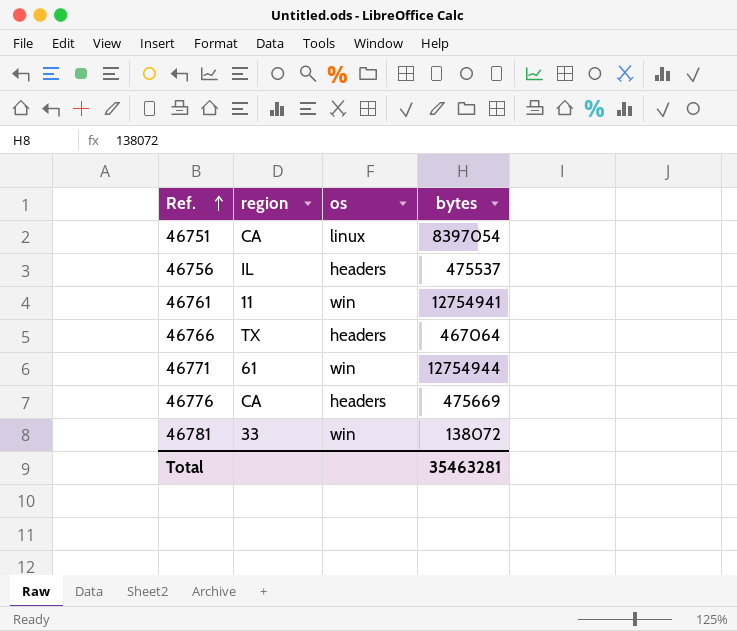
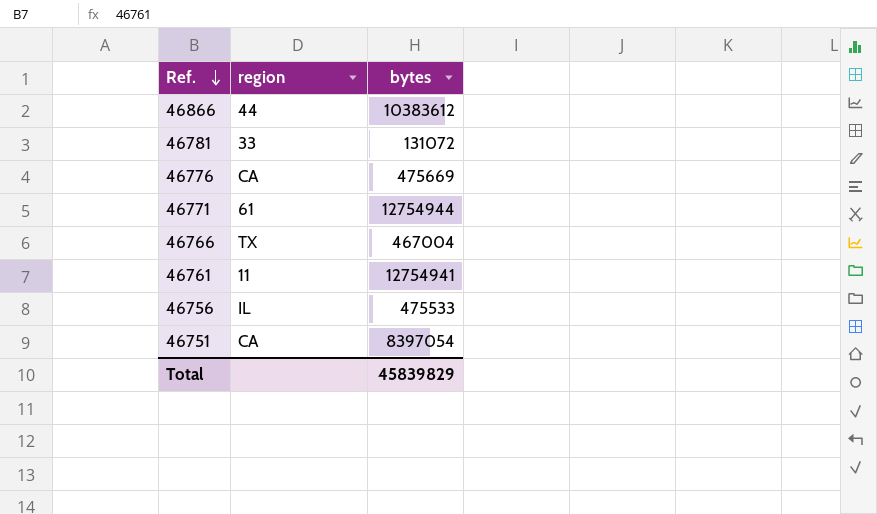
row order: Ref. ascending -> Ref. descending
column os | position: 3 -> none
row 46866: none -> 44 | 10383612
46781 | bytes: 138072 -> 131072
46766 | bytes: 467064 -> 467004
46756 | bytes: 475537 -> 475533
Total | bytes: 35463281 -> 45839829

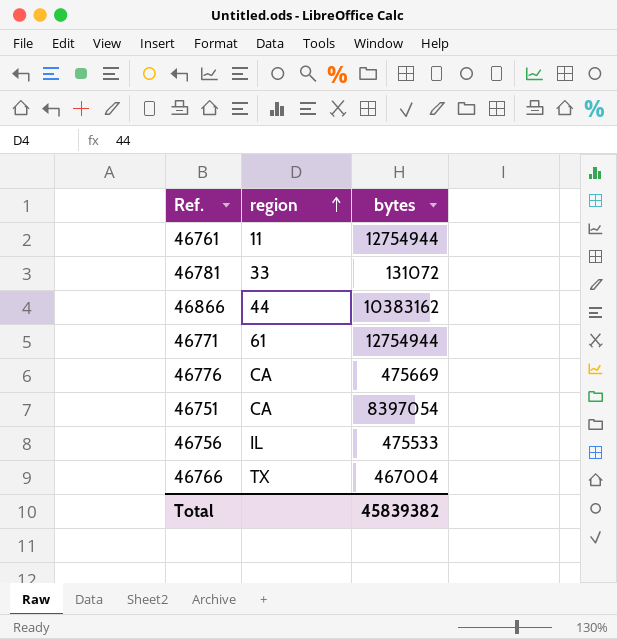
row order: Ref. descending -> region ascending
46761 | bytes: 12754941 -> 12754944
46866 | bytes: 10383612 -> 10383162
Total | bytes: 45839829 -> 45839382

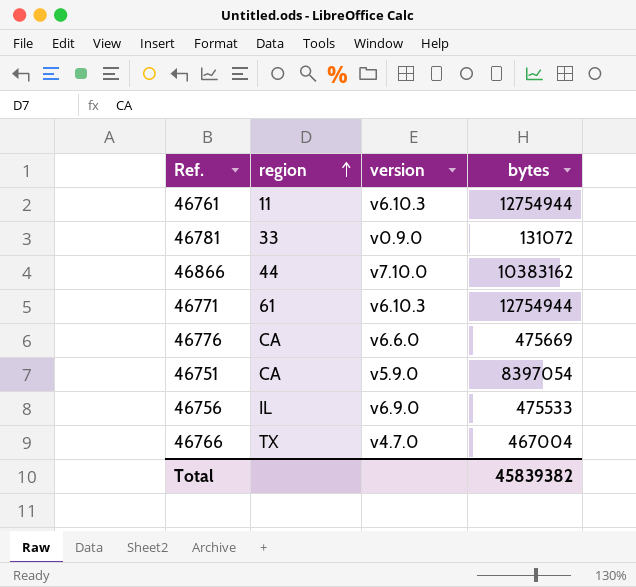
column version | position: none -> 3

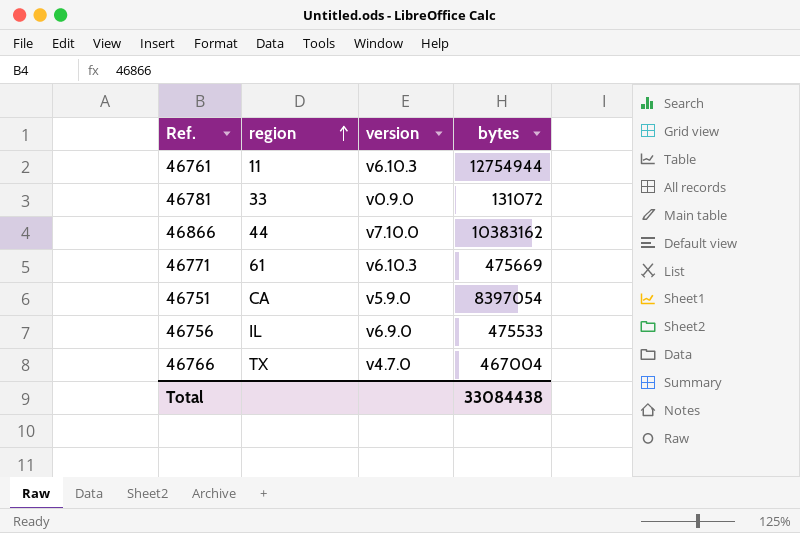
row 46776: CA | v6.6.0 | 475669 -> none
46771 | bytes: 12754944 -> 475669
Total | bytes: 45839382 -> 33084438

